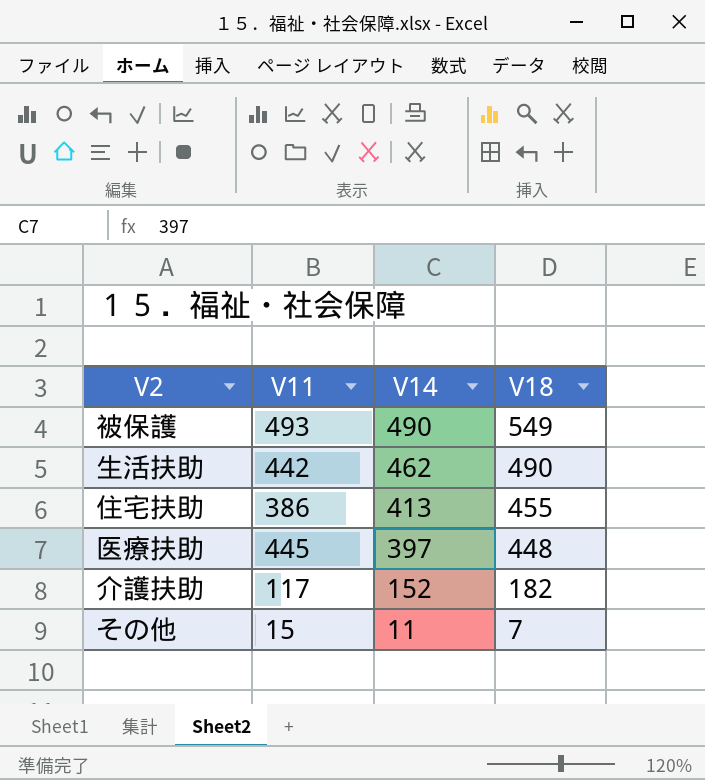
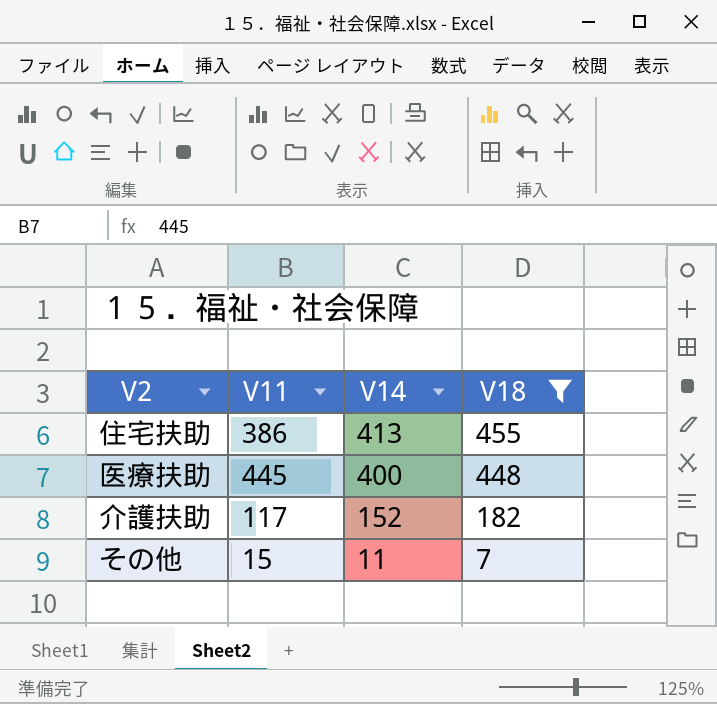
filter: none -> V18 <= 455
医療扶助 | V14: 397 -> 400

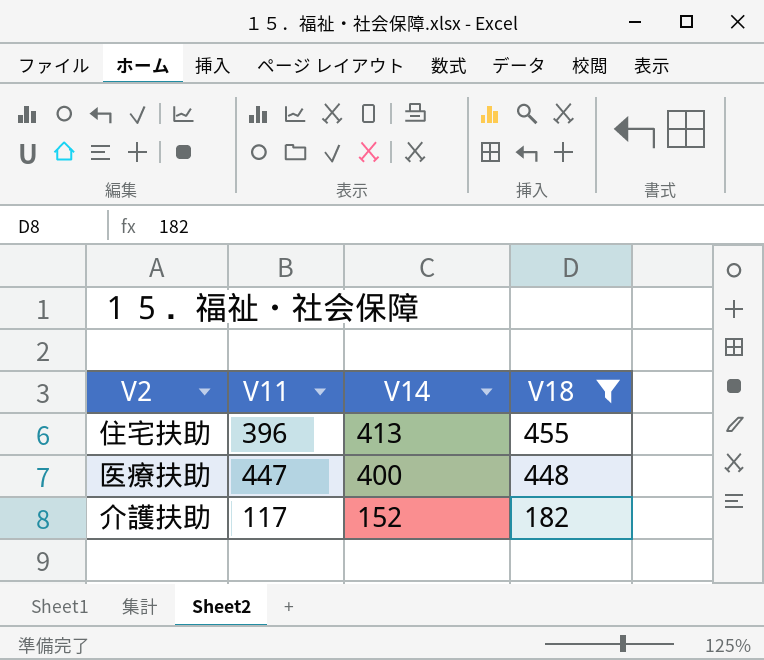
row その他: 15 | 11 | 7 -> none
住宅扶助 | V11: 386 -> 396
医療扶助 | V11: 445 -> 447

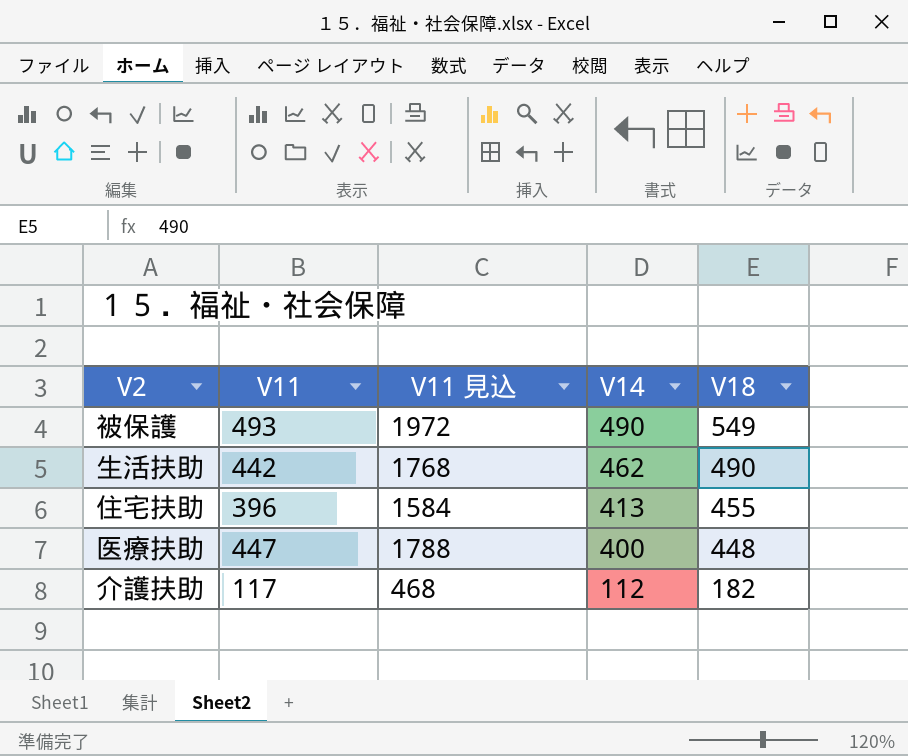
filter: V18 <= 455 -> none
column V11 見込 | formula: none -> [V11] * 4
介護扶助 | V14: 152 -> 112

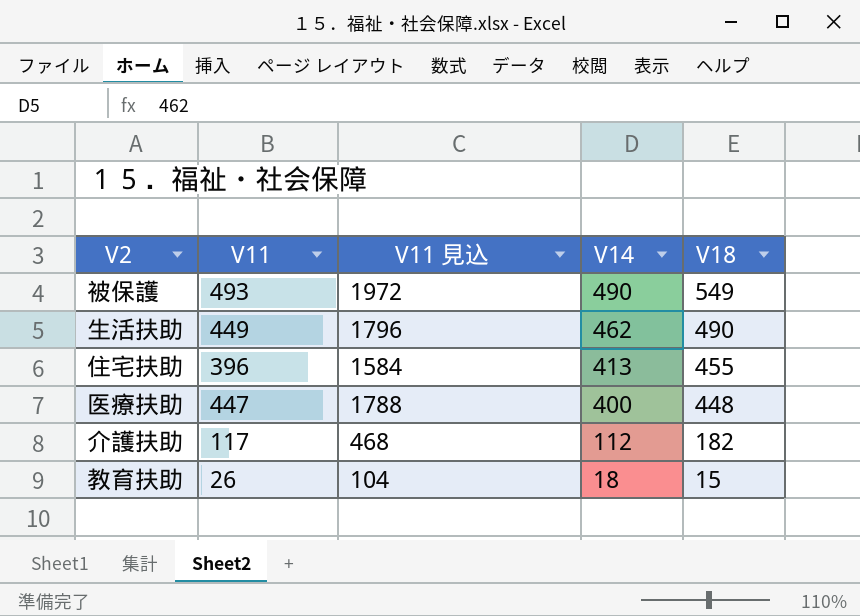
生活扶助 | V11: 442 -> 449
生活扶助 | V11 見込: 1768 -> 1796
row 教育扶助: none -> 26 | 104 | 18 | 15

